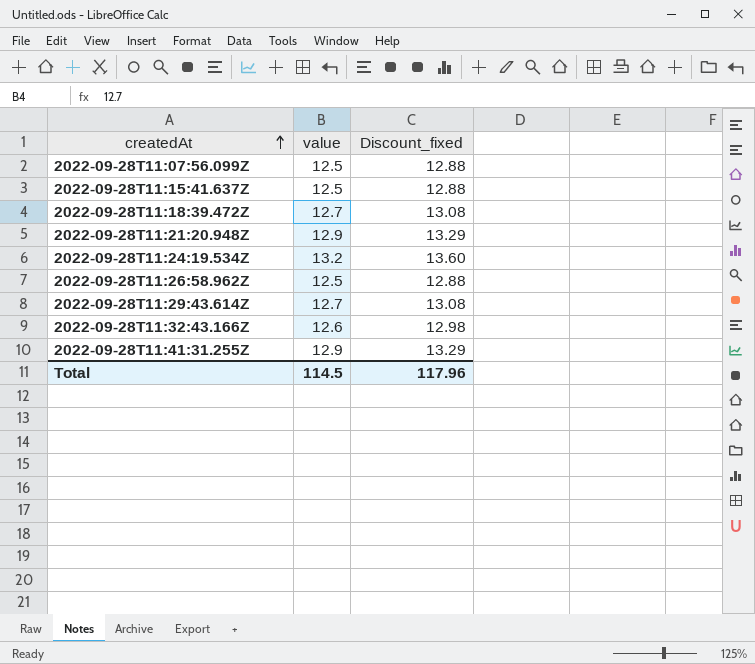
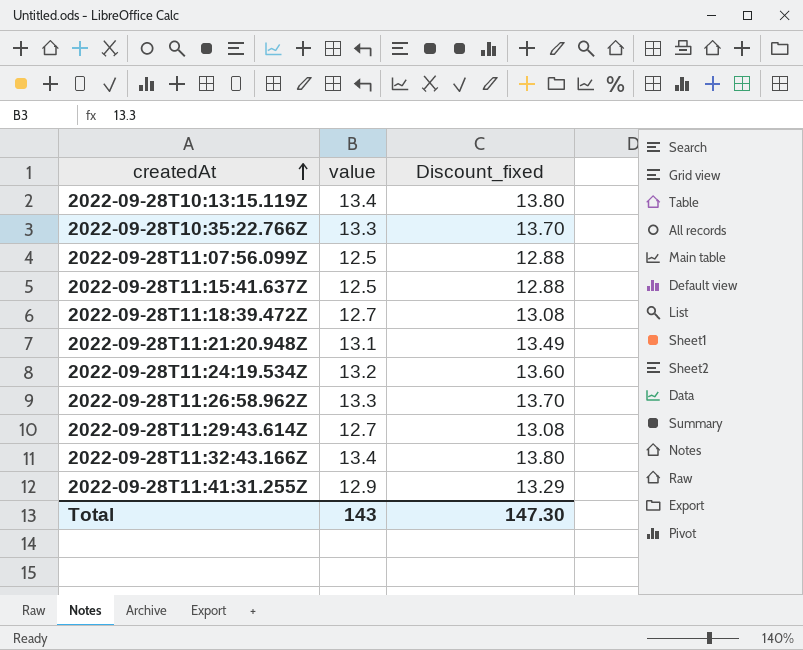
row 2022-09-28T10:13:15.119Z: none -> 13.4 | 13.80
row 2022-09-28T10:35:22.766Z: none -> 13.3 | 13.70
2022-09-28T11:21:20.948Z | value: 12.9 -> 13.1
2022-09-28T11:21:20.948Z | Discount_fixed: 13.29 -> 13.49
2022-09-28T11:26:58.962Z | value: 12.5 -> 13.3
2022-09-28T11:26:58.962Z | Discount_fixed: 12.88 -> 13.70
2022-09-28T11:32:43.166Z | value: 12.6 -> 13.4
2022-09-28T11:32:43.166Z | Discount_fixed: 12.98 -> 13.80
Total | value: 114.5 -> 143
Total | Discount_fixed: 117.96 -> 147.30

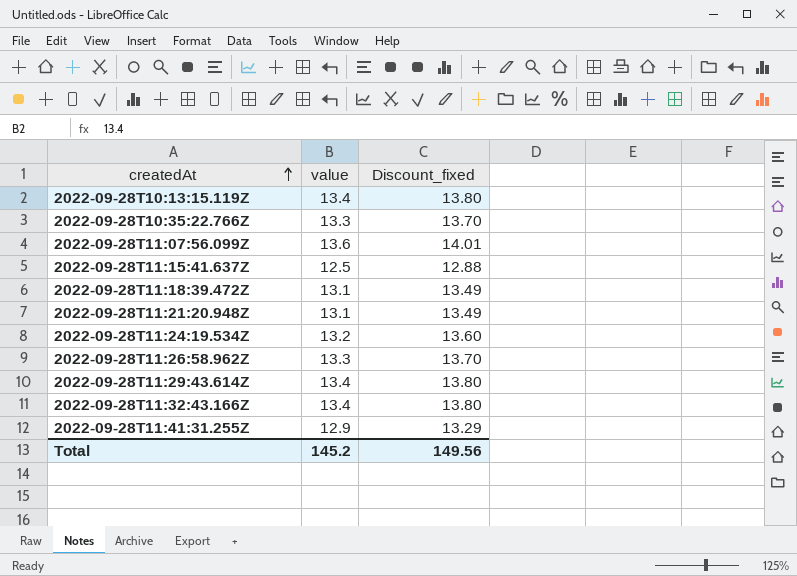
2022-09-28T11:07:56.099Z | value: 12.5 -> 13.6
2022-09-28T11:07:56.099Z | Discount_fixed: 12.88 -> 14.01
2022-09-28T11:18:39.472Z | value: 12.7 -> 13.1
2022-09-28T11:18:39.472Z | Discount_fixed: 13.08 -> 13.49
2022-09-28T11:29:43.614Z | value: 12.7 -> 13.4
2022-09-28T11:29:43.614Z | Discount_fixed: 13.08 -> 13.80
Total | value: 143 -> 145.2
Total | Discount_fixed: 147.30 -> 149.56

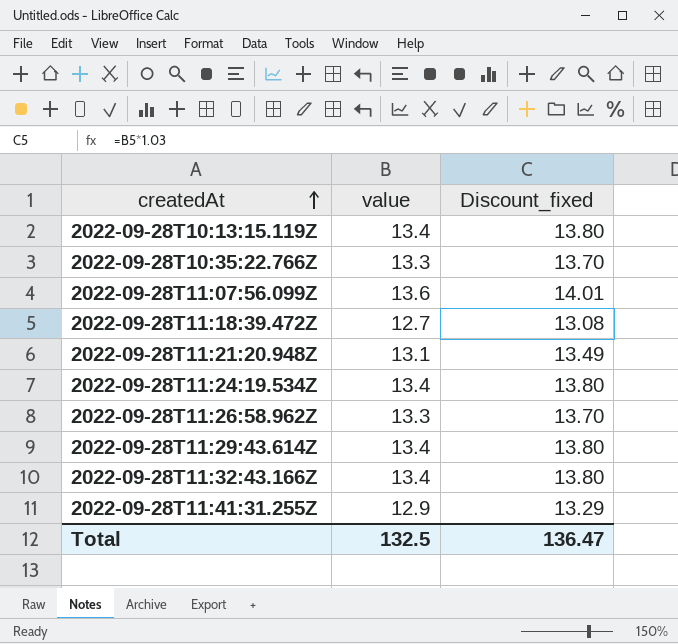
row 2022-09-28T11:15:41.637Z: 12.5 | 12.88 -> none
2022-09-28T11:18:39.472Z | value: 13.1 -> 12.7
2022-09-28T11:18:39.472Z | Discount_fixed: 13.49 -> 13.08
2022-09-28T11:24:19.534Z | value: 13.2 -> 13.4
2022-09-28T11:24:19.534Z | Discount_fixed: 13.60 -> 13.80
Total | value: 145.2 -> 132.5
Total | Discount_fixed: 149.56 -> 136.47

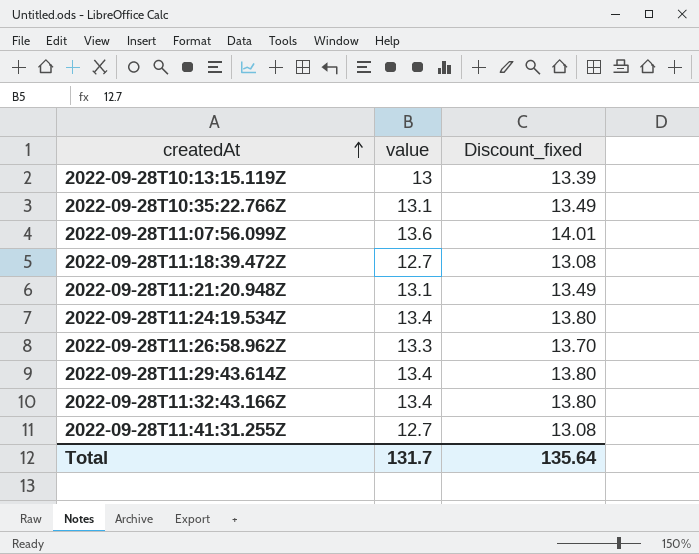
2022-09-28T10:13:15.119Z | value: 13.4 -> 13
2022-09-28T10:13:15.119Z | Discount_fixed: 13.80 -> 13.39
2022-09-28T10:35:22.766Z | value: 13.3 -> 13.1
2022-09-28T10:35:22.766Z | Discount_fixed: 13.70 -> 13.49
2022-09-28T11:41:31.255Z | value: 12.9 -> 12.7
2022-09-28T11:41:31.255Z | Discount_fixed: 13.29 -> 13.08
Total | value: 132.5 -> 131.7
Total | Discount_fixed: 136.47 -> 135.64

